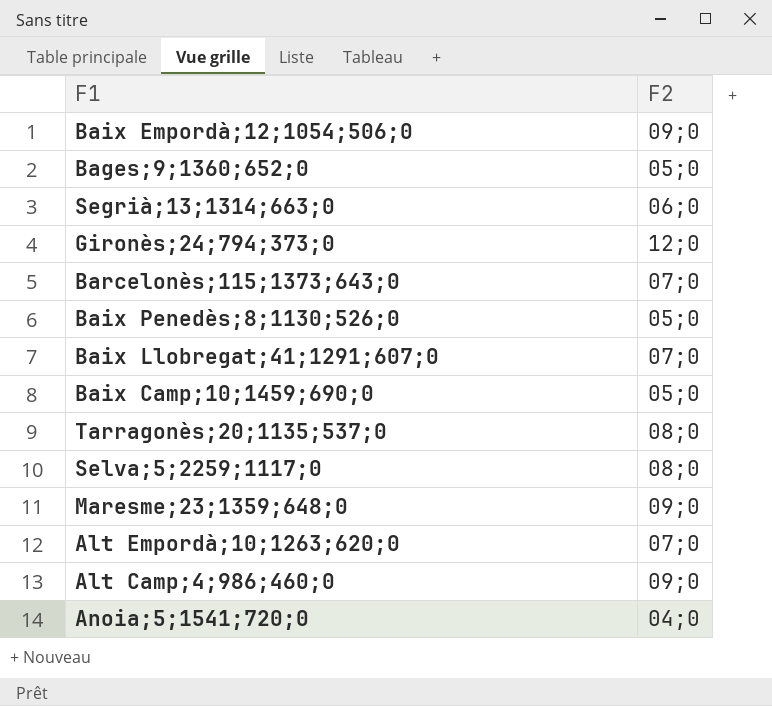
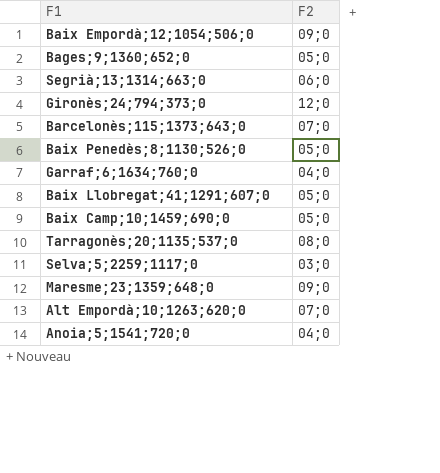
row Alt Camp;4;986;460;0: 09;0 -> none
row Garraf;6;1634;760;0: none -> 04;0
Baix Llobregat;41;1291;607;0 | F2: 07;0 -> 05;0
Selva;5;2259;1117;0 | F2: 08;0 -> 03;0

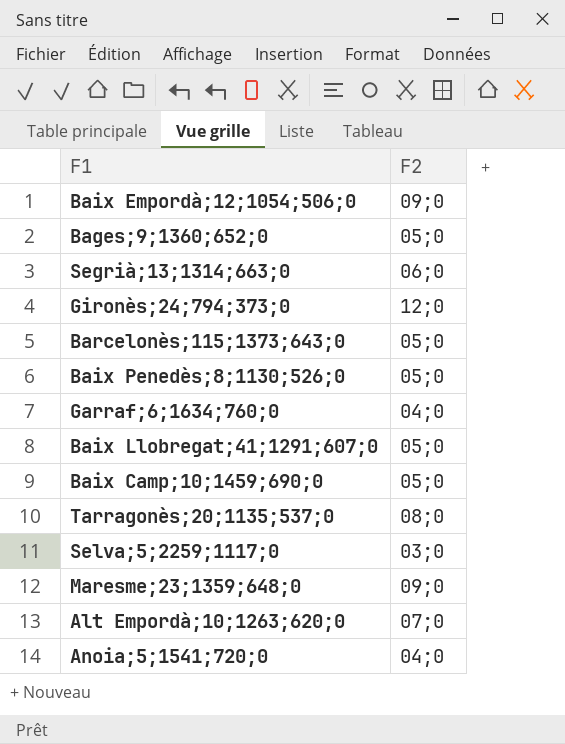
Barcelonès;115;1373;643;0 | F2: 07;0 -> 05;0

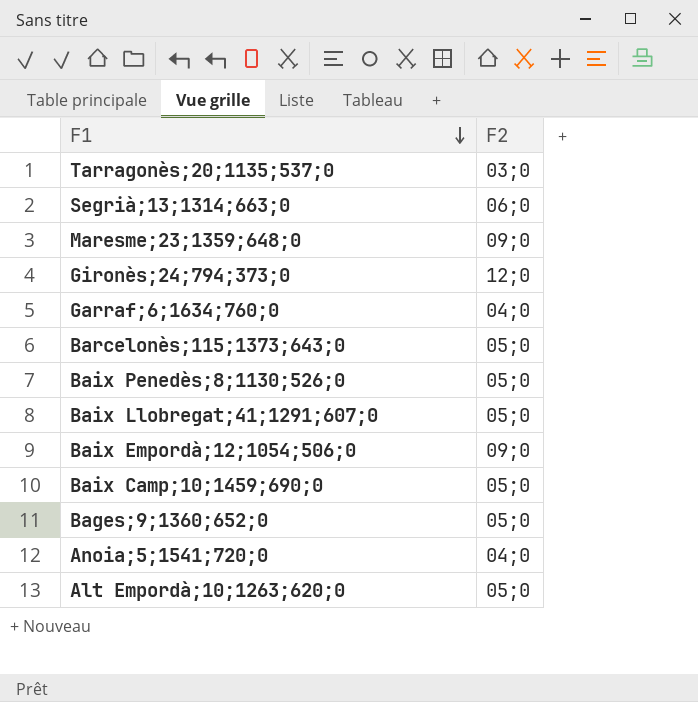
row order: none -> F1 descending
row Selva;5;2259;1117;0: 03;0 -> none
Tarragonès;20;1135;537;0 | F2: 08;0 -> 03;0
Alt Empordà;10;1263;620;0 | F2: 07;0 -> 05;0

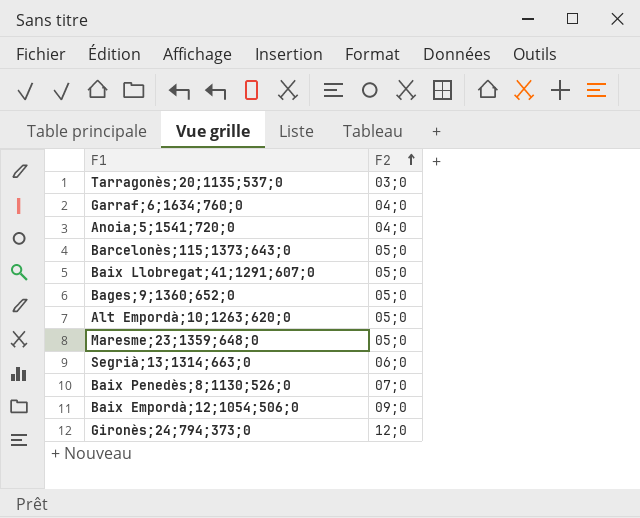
row order: F1 descending -> F2 ascending
row Baix Camp;10;1459;690;0: 05;0 -> none
Maresme;23;1359;648;0 | F2: 09;0 -> 05;0
Baix Penedès;8;1130;526;0 | F2: 05;0 -> 07;0

